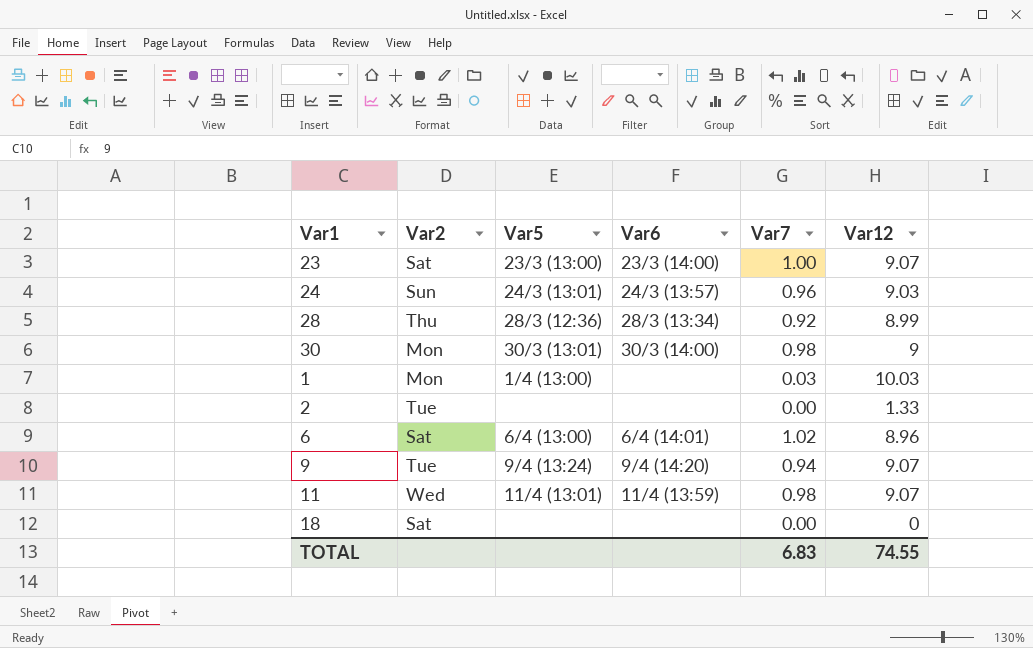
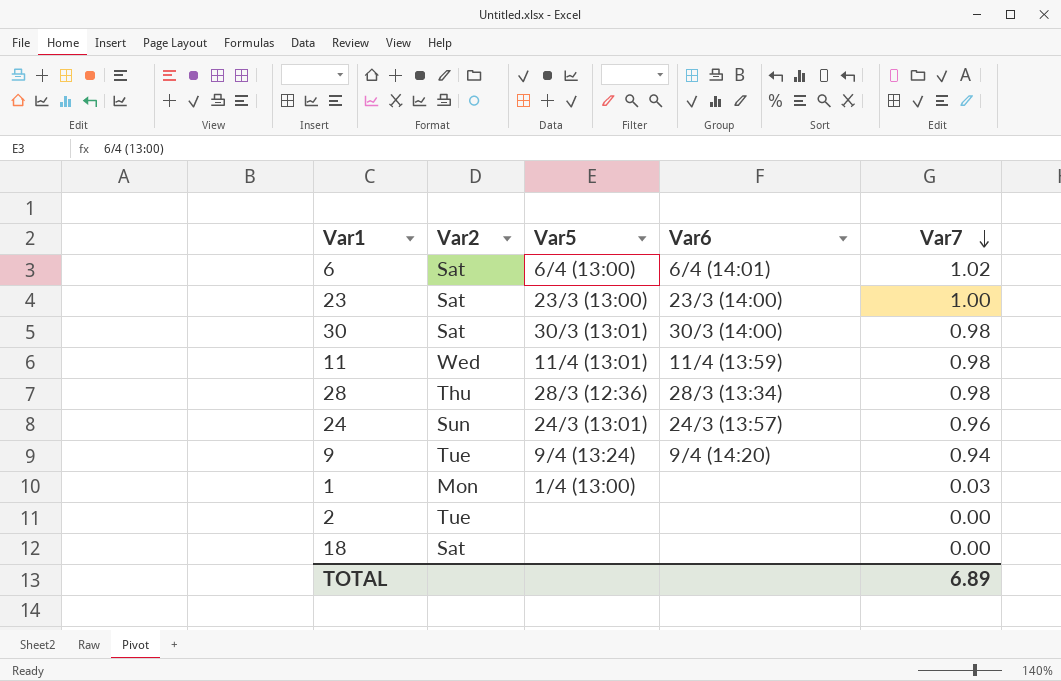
row order: none -> Var7 descending
column Var12 | position: 6 -> none
30 | Var2: Mon -> Sat
28 | Var7: 0.92 -> 0.98
TOTAL | Var7: 6.83 -> 6.89

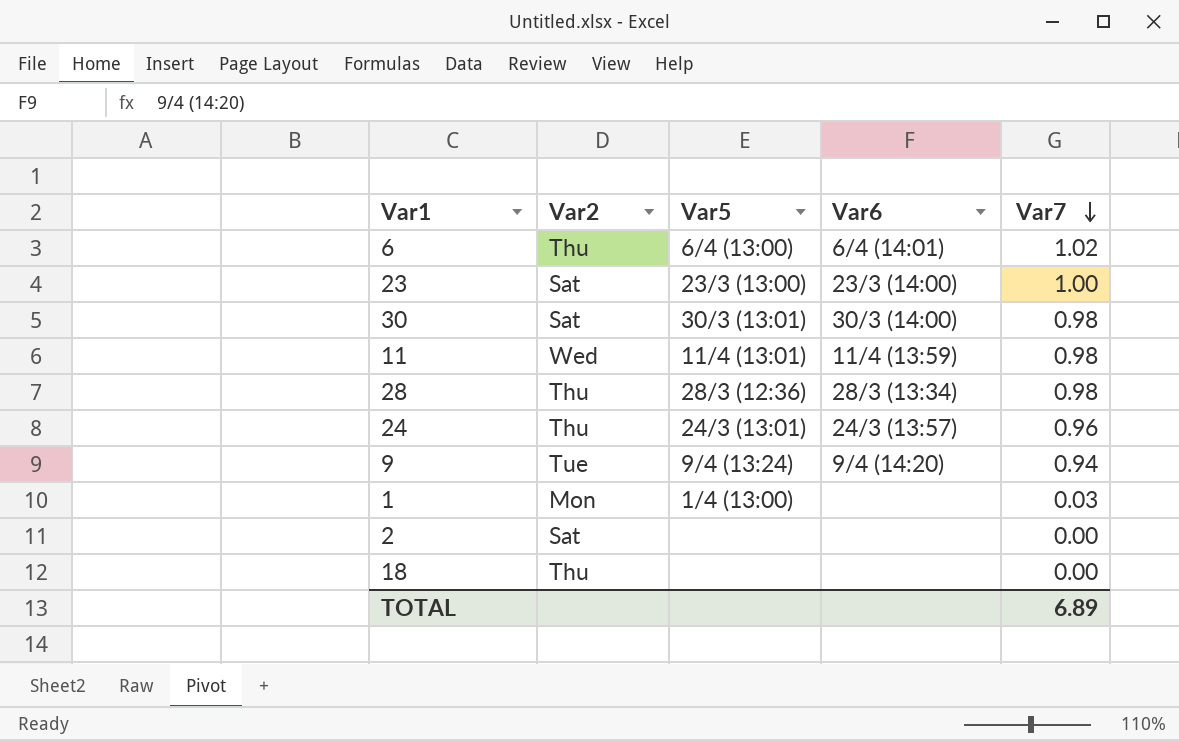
6 | Var2: Sat -> Thu
24 | Var2: Sun -> Thu
2 | Var2: Tue -> Sat
18 | Var2: Sat -> Thu

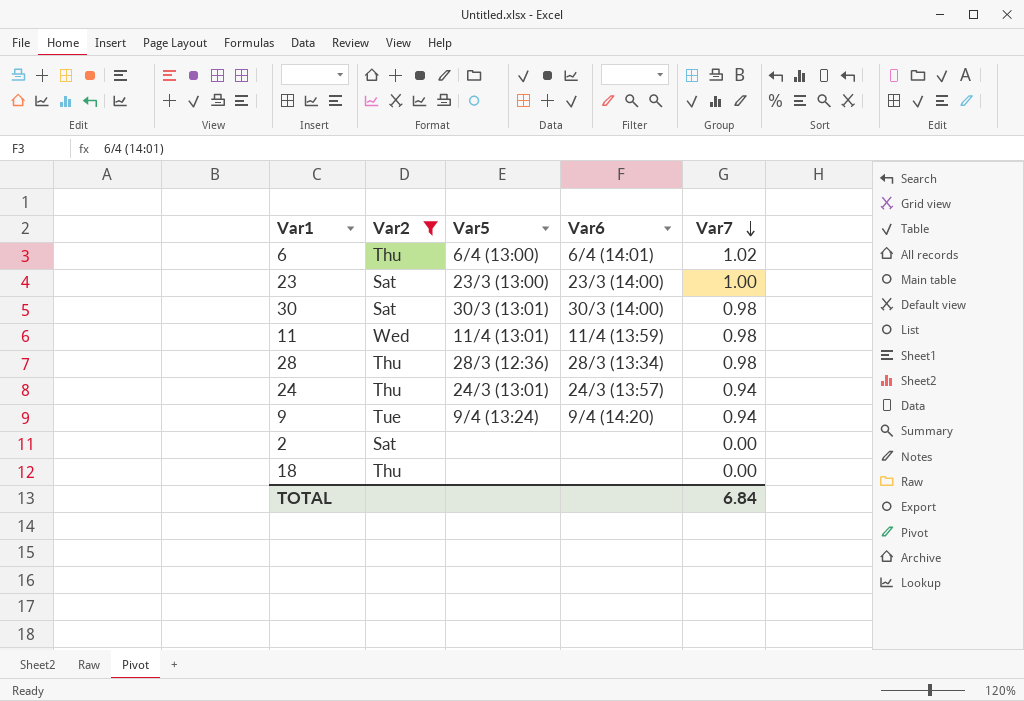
filter: none -> Var2 != Mon
24 | Var7: 0.96 -> 0.94
TOTAL | Var7: 6.89 -> 6.84

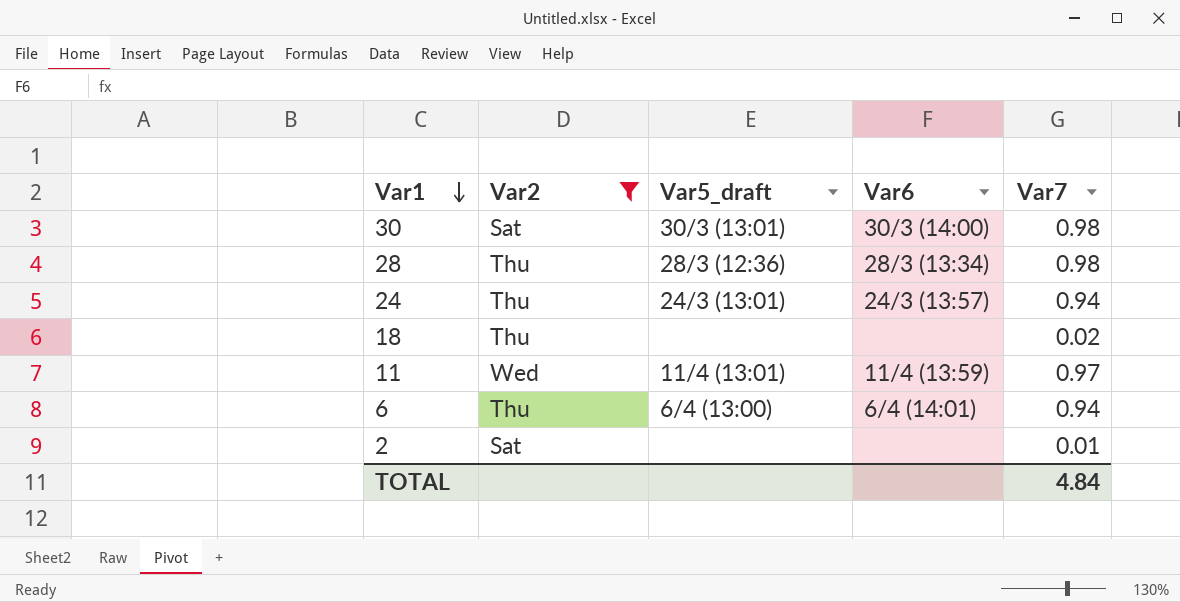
row order: Var7 descending -> Var1 descending
column name: Var5 -> Var5_draft
row 23: Sat | 23/3 (13:00) | 23/3 (14:00) | 1.00 -> none
row 9: Tue | 9/4 (13:24) | 9/4 (14:20) | 0.94 -> none
18 | Var7: 0.00 -> 0.02
11 | Var7: 0.98 -> 0.97
6 | Var7: 1.02 -> 0.94
2 | Var7: 0.00 -> 0.01
TOTAL | Var7: 6.84 -> 4.84

